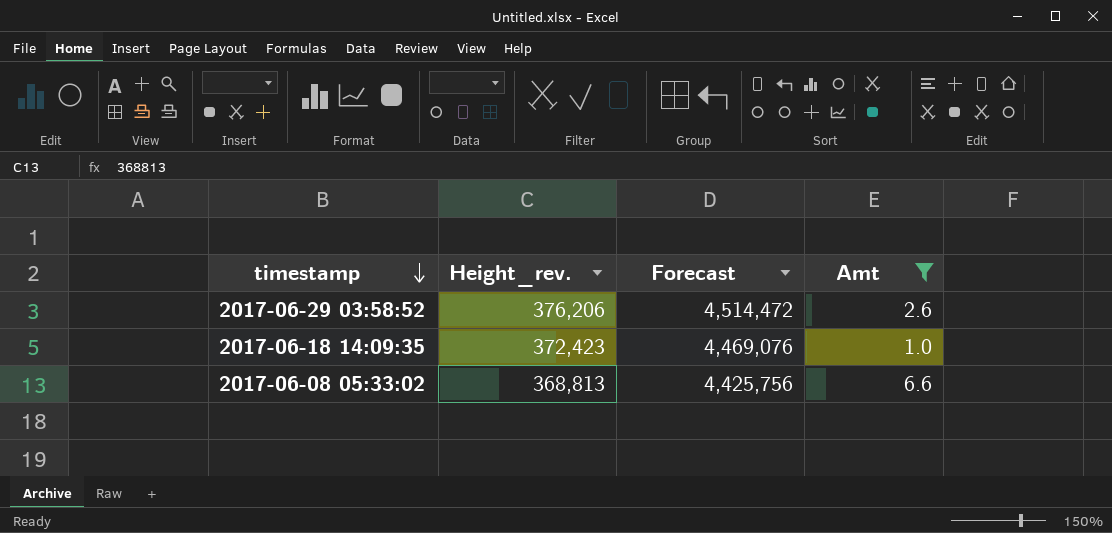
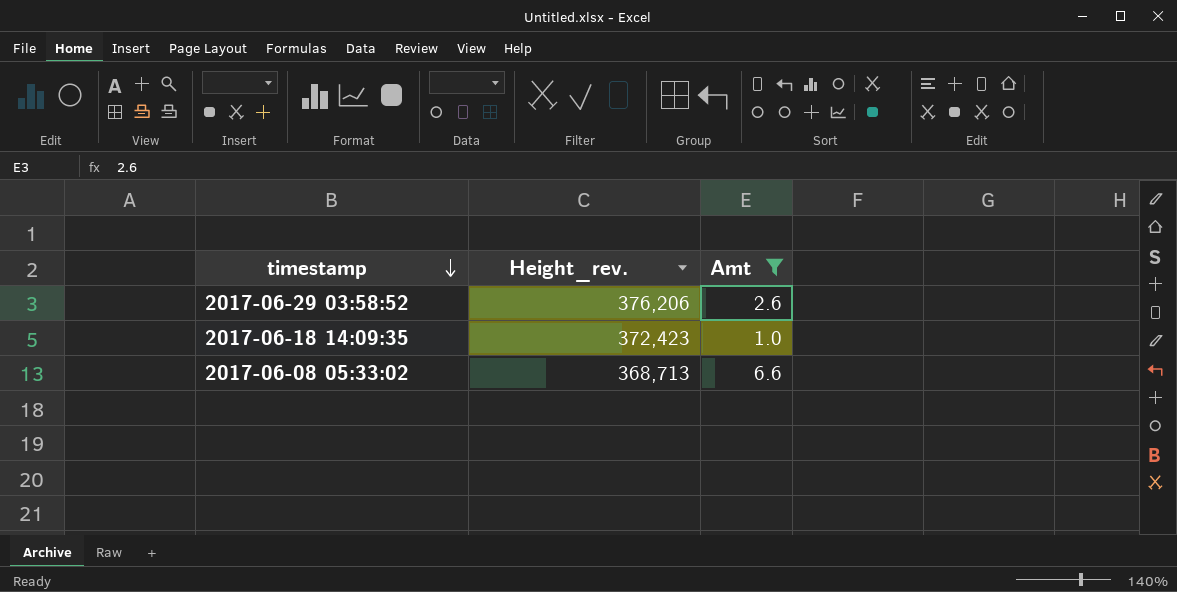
column Forecast | formula: [Height_rev.] * 12 -> none
2017-06-08 05:33:02 | Height_rev.: 368,813 -> 368,713

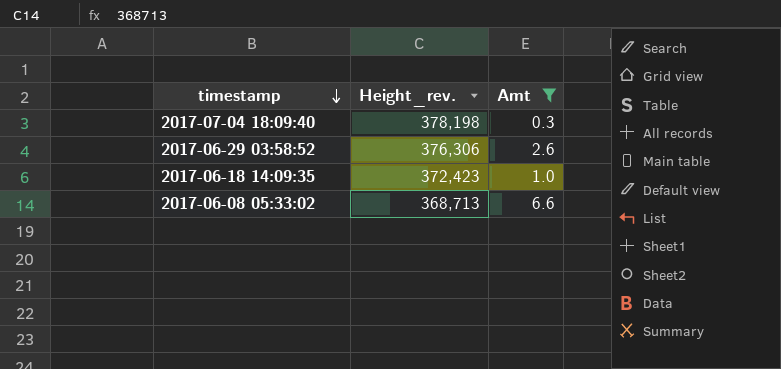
row 2017-07-04 18:09:40: none -> 378,198 | 0.3
2017-06-29 03:58:52 | Height_rev.: 376,206 -> 376,306

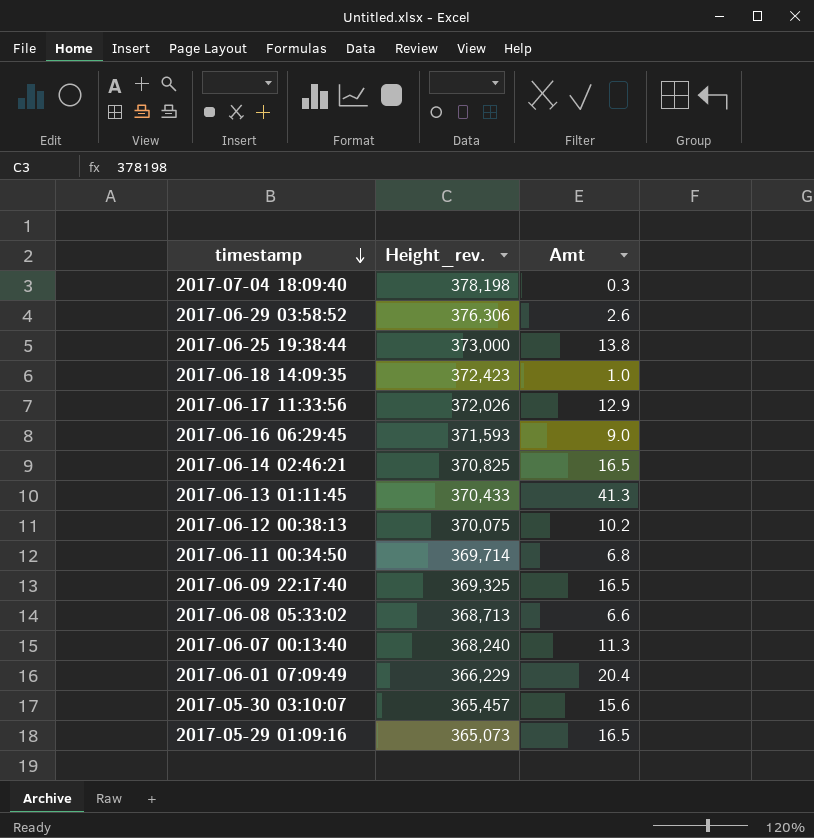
filter: Amt <= 6.6 -> none

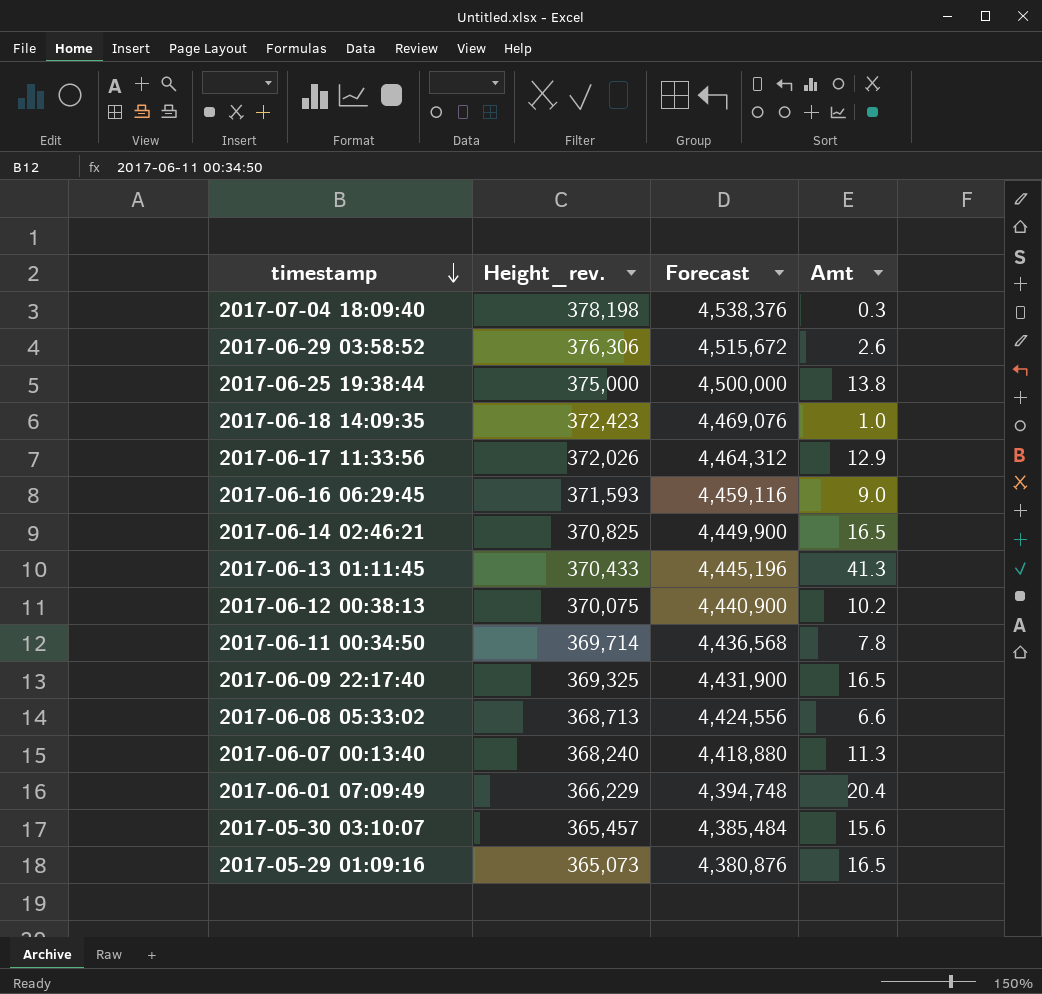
column Forecast | formula: none -> [Height_rev.] * 12
2017-06-25 19:38:44 | Height_rev.: 373,000 -> 375,000
2017-06-11 00:34:50 | Amt: 6.8 -> 7.8

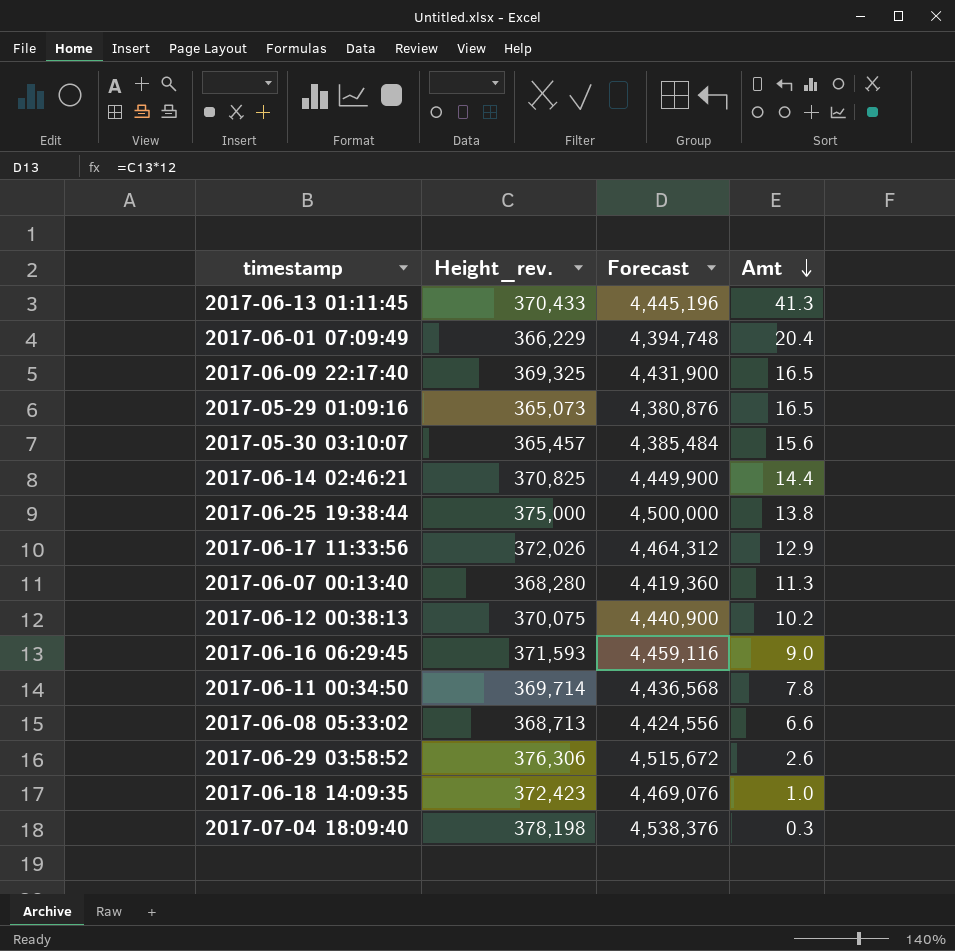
row order: timestamp descending -> Amt descending
2017-06-14 02:46:21 | Amt: 16.5 -> 14.4
2017-06-07 00:13:40 | Height_rev.: 368,240 -> 368,280
2017-06-07 00:13:40 | Forecast: 4,418,880 -> 4,419,360

